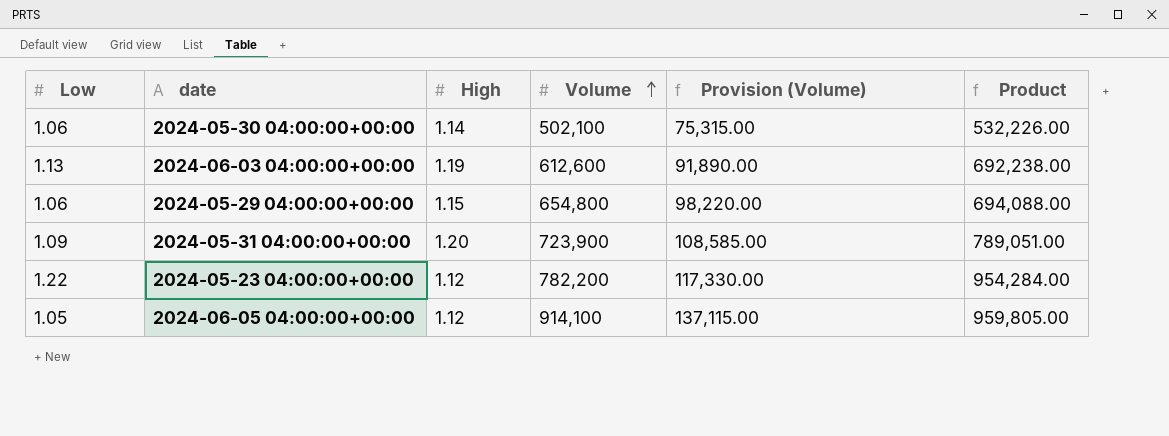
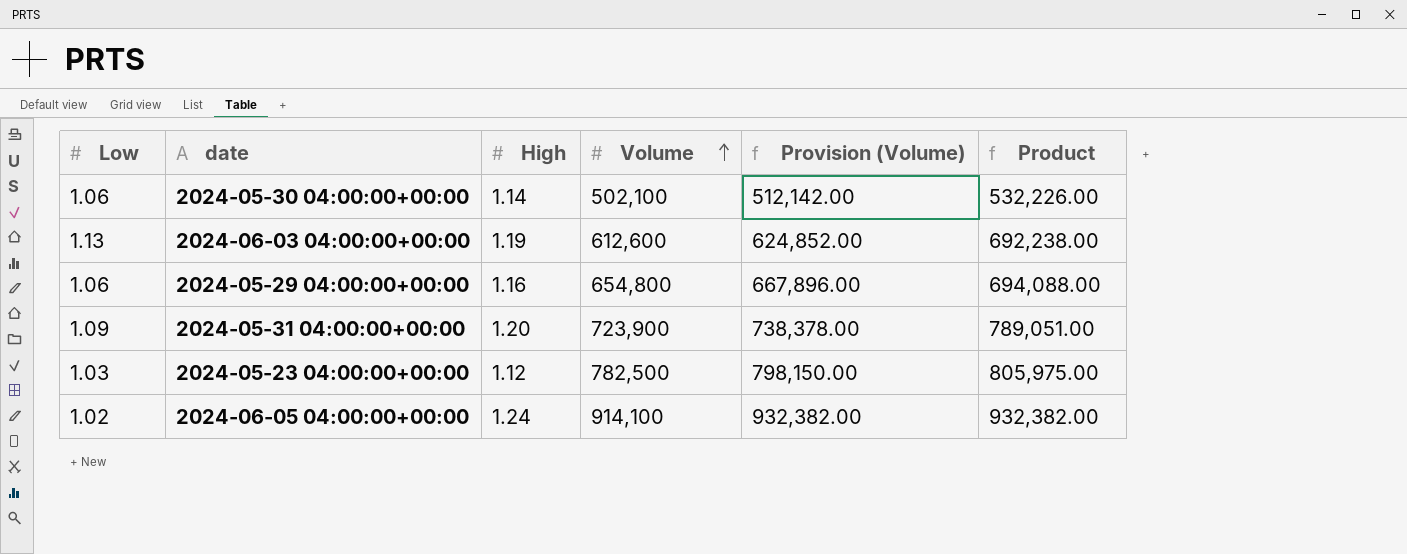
column Provision (Volume) | formula: [Volume] * 0.15 -> [Volume] * 1.02
2024-05-29 04:00:00+00:00 | High: 1.15 -> 1.16
2024-05-23 04:00:00+00:00 | Low: 1.22 -> 1.03
2024-05-23 04:00:00+00:00 | Volume: 782,200 -> 782,500
2024-05-23 04:00:00+00:00 | Product: 954,284.00 -> 805,975.00
2024-06-05 04:00:00+00:00 | Low: 1.05 -> 1.02
2024-06-05 04:00:00+00:00 | High: 1.12 -> 1.24
2024-06-05 04:00:00+00:00 | Product: 959,805.00 -> 932,382.00

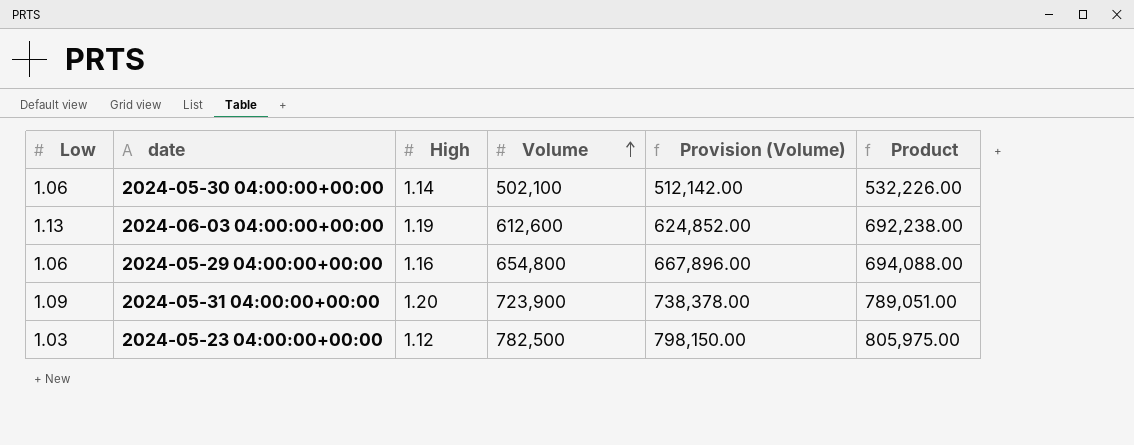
row 2024-06-05 04:00:00+00:00: 1.02 | 1.24 | 914,100 | 932,382.00 | 932,382.00 -> none

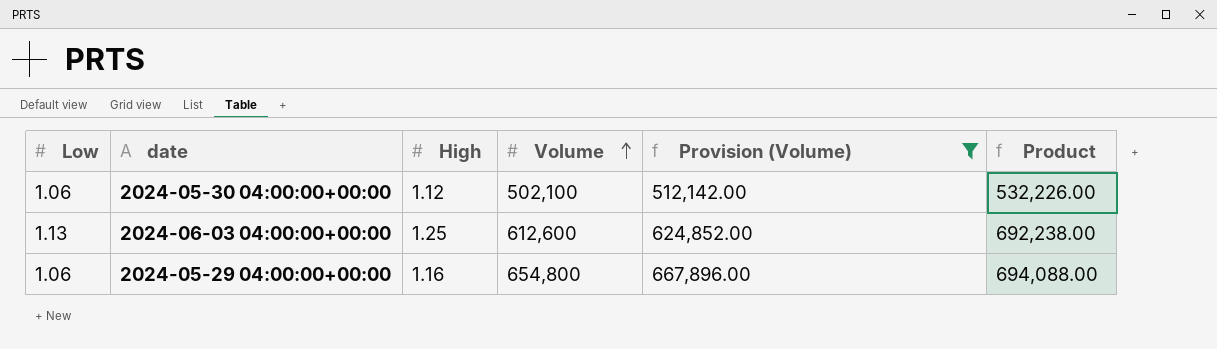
filter: none -> Provision (Volume) <= 667,896.00
2024-05-30 04:00:00+00:00 | High: 1.14 -> 1.12
2024-06-03 04:00:00+00:00 | High: 1.19 -> 1.25

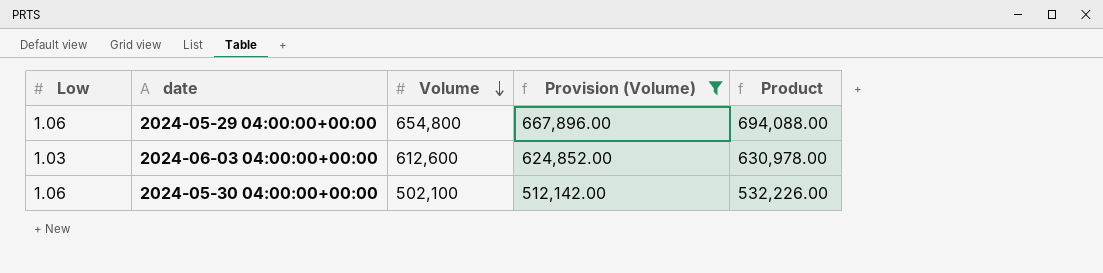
row order: Volume ascending -> Volume descending
column High | position: 3 -> none
2024-06-03 04:00:00+00:00 | Low: 1.13 -> 1.03
2024-06-03 04:00:00+00:00 | Product: 692,238.00 -> 630,978.00

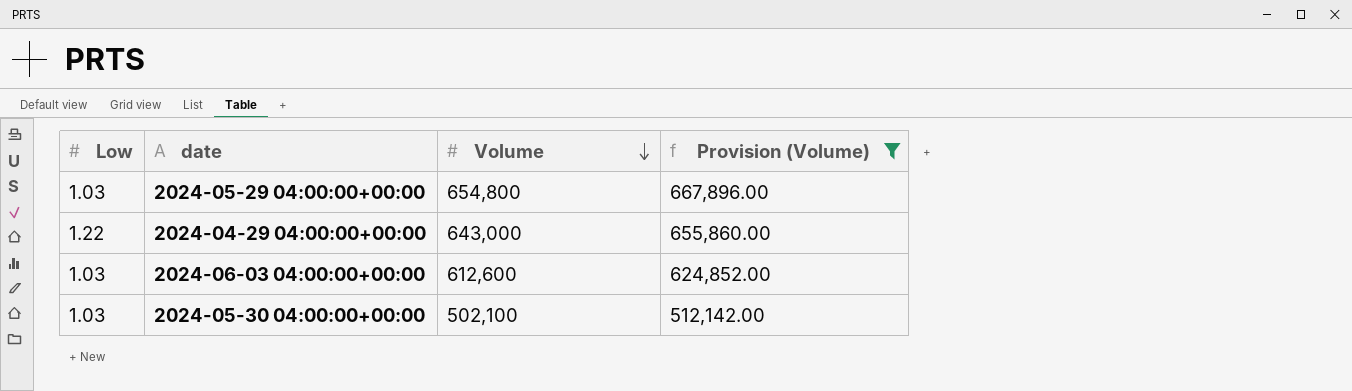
column Product | formula: [Low] * [Volume] -> none
2024-05-29 04:00:00+00:00 | Low: 1.06 -> 1.03
row 2024-04-29 04:00:00+00:00: none -> 1.22 | 643,000 | 655,860.00
2024-05-30 04:00:00+00:00 | Low: 1.06 -> 1.03

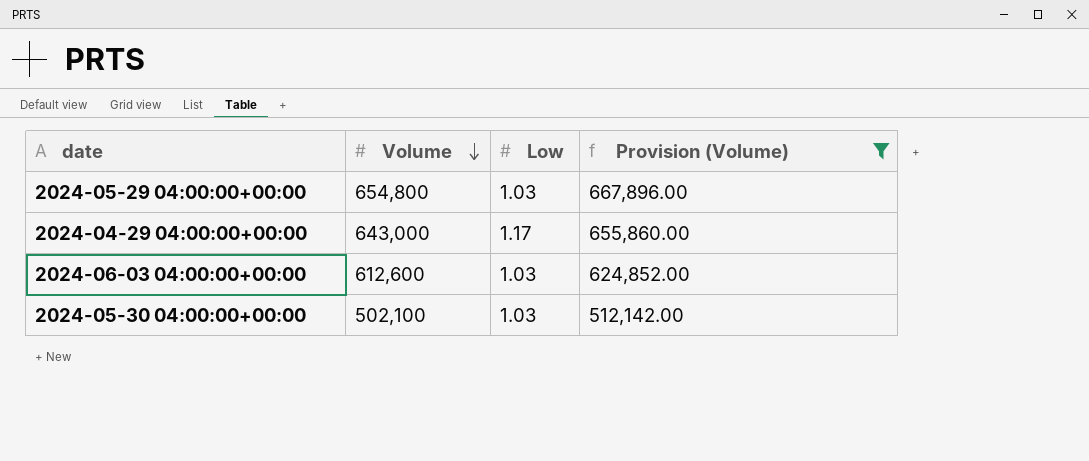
column Low | position: 1 -> 3
2024-04-29 04:00:00+00:00 | Low: 1.22 -> 1.17

